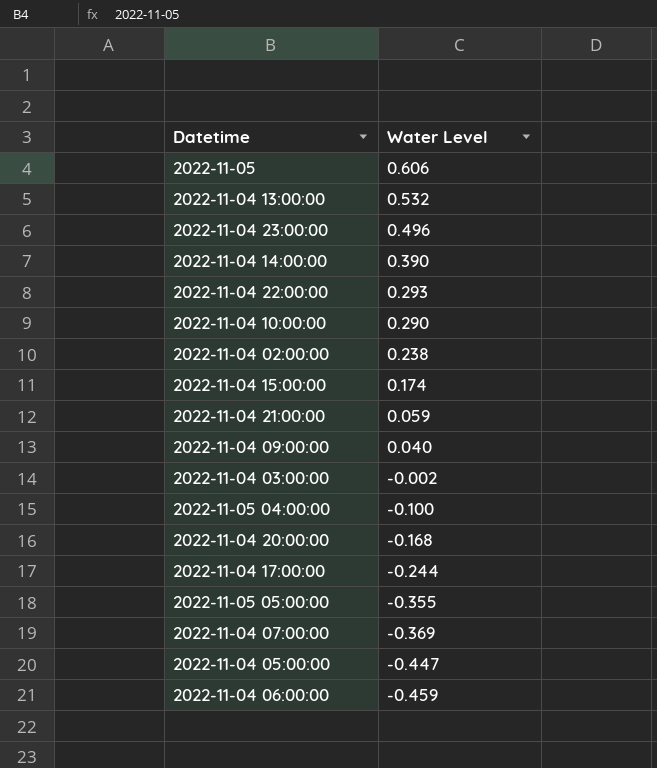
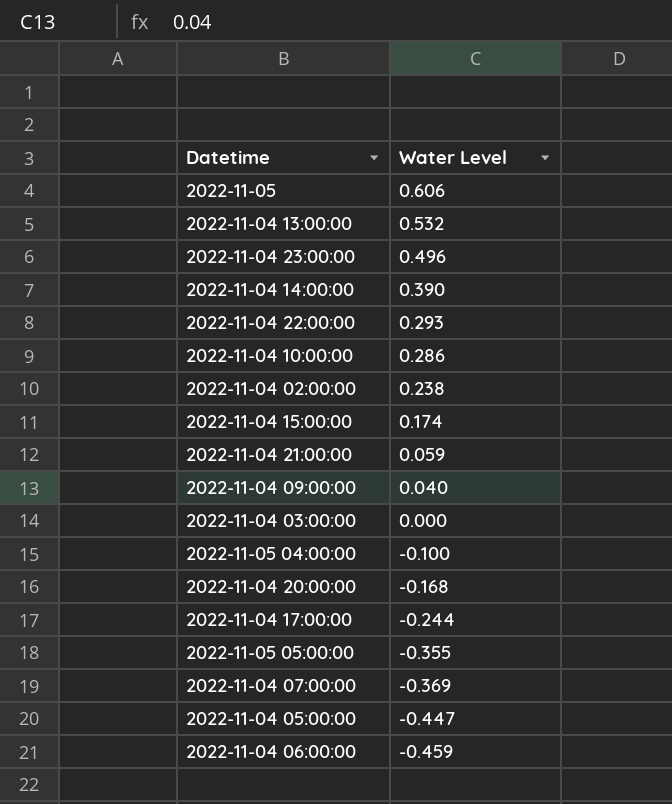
2022-11-04 10:00:00 | Water Level: 0.290 -> 0.286
2022-11-04 03:00:00 | Water Level: -0.002 -> 0.000

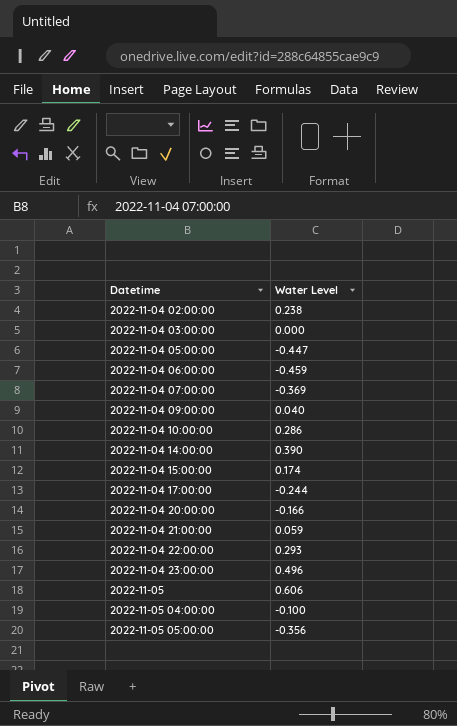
row order: Water Level descending -> Datetime ascending
row 2022-11-04 13:00:00: 0.532 -> none
2022-11-04 20:00:00 | Water Level: -0.168 -> -0.166
2022-11-05 05:00:00 | Water Level: -0.355 -> -0.356

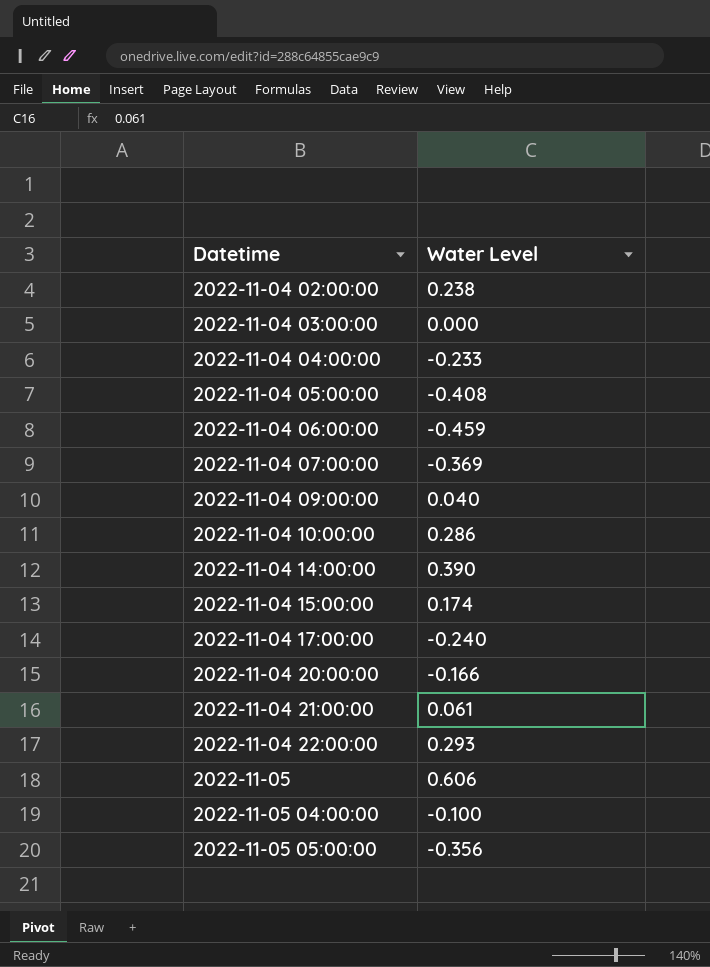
row 2022-11-04 23:00:00: 0.496 -> none
row 2022-11-04 04:00:00: none -> -0.233
2022-11-04 05:00:00 | Water Level: -0.447 -> -0.408
2022-11-04 17:00:00 | Water Level: -0.244 -> -0.240
2022-11-04 21:00:00 | Water Level: 0.059 -> 0.061

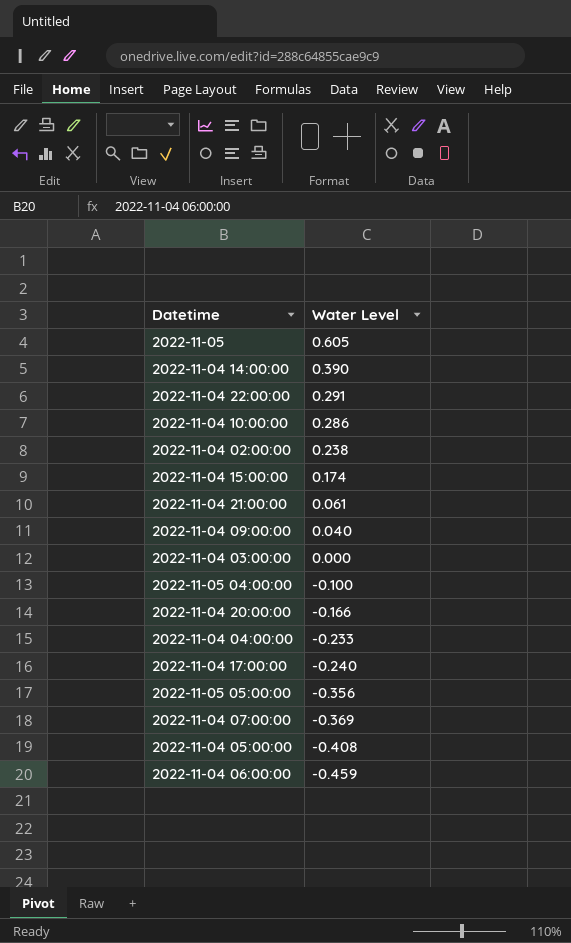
row order: Datetime ascending -> Water Level descending
2022-11-05 | Water Level: 0.606 -> 0.605
2022-11-04 22:00:00 | Water Level: 0.293 -> 0.291

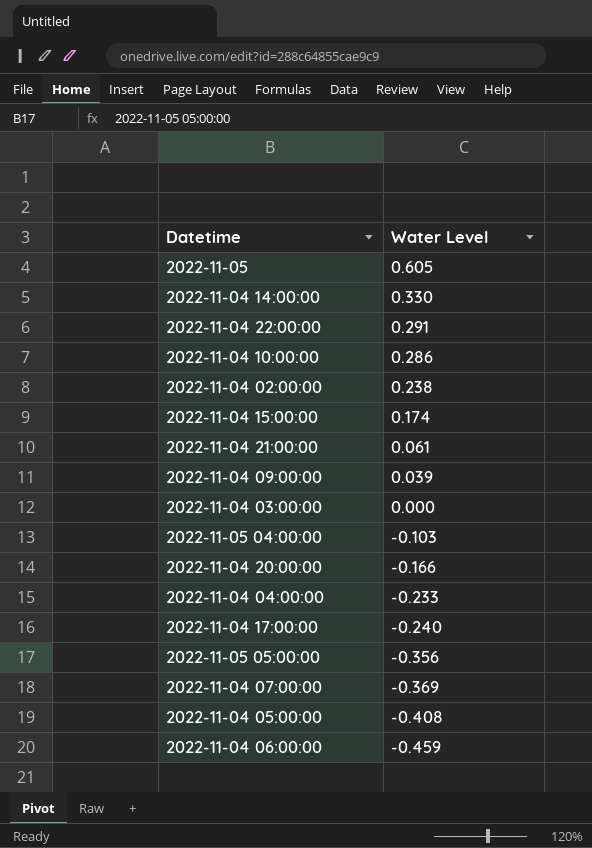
2022-11-04 14:00:00 | Water Level: 0.390 -> 0.330
2022-11-04 09:00:00 | Water Level: 0.040 -> 0.039
2022-11-05 04:00:00 | Water Level: -0.100 -> -0.103

